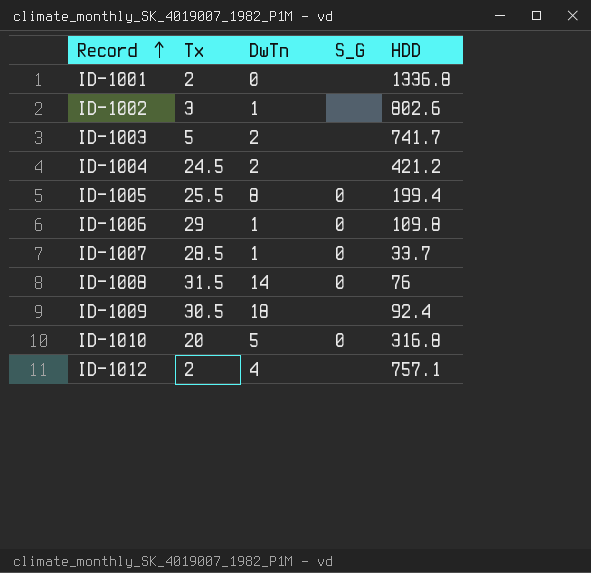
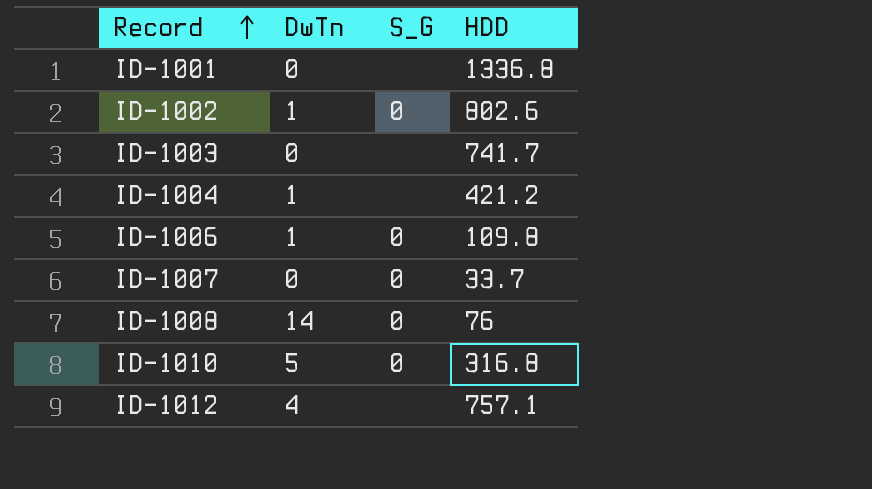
column Tx | position: 2 -> none
row ID-1005: 25.5 | 8 | 0 | 199.4 -> none
row ID-1009: 30.5 | 18 | none | 92.4 -> none
ID-1002 | S_G: none -> 0
ID-1003 | DwTn: 2 -> 0
ID-1004 | DwTn: 2 -> 1
ID-1007 | DwTn: 1 -> 0

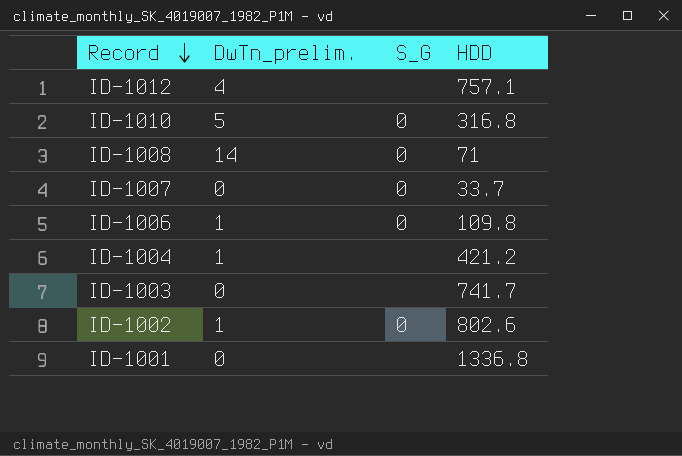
row order: Record ascending -> Record descending
column name: DwTn -> DwTn_prelim.
ID-1008 | HDD: 76 -> 71

